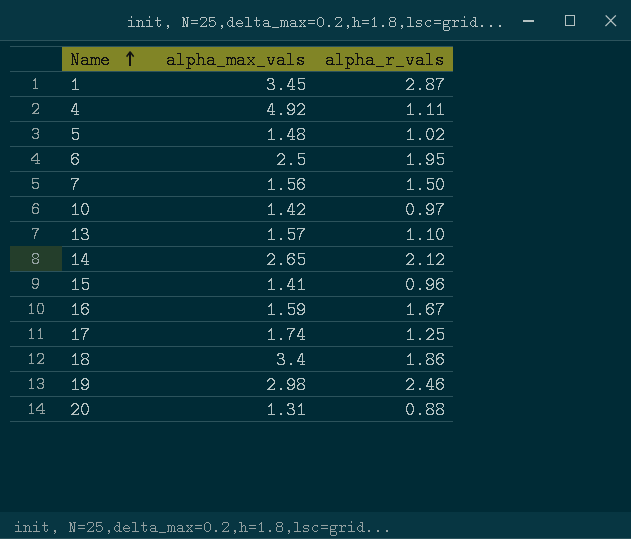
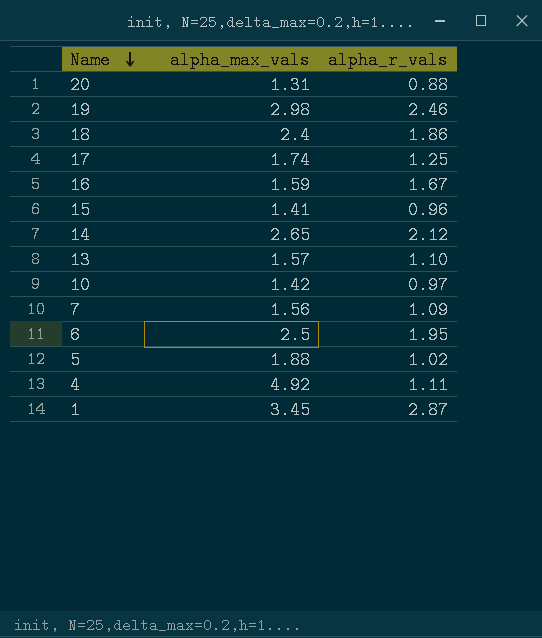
row order: Name ascending -> Name descending
18 | alpha_max_vals: 3.4 -> 2.4
7 | alpha_r_vals: 1.50 -> 1.09
5 | alpha_max_vals: 1.48 -> 1.88

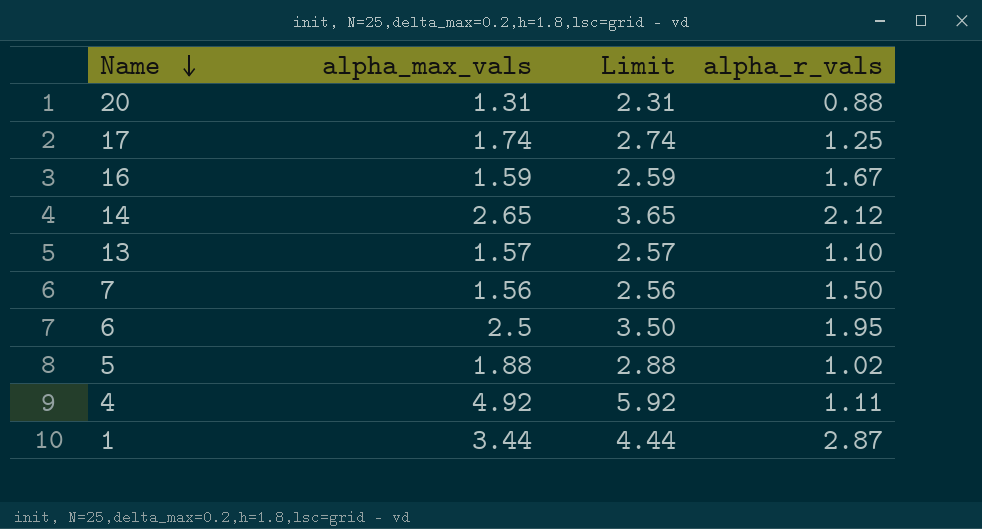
column Limit | formula: none -> [alpha_max_vals] + 1
row 19: 2.98 | 2.46 -> none
row 18: 2.4 | 1.86 -> none
row 15: 1.41 | 0.96 -> none
row 10: 1.42 | 0.97 -> none
7 | alpha_r_vals: 1.09 -> 1.50
1 | alpha_max_vals: 3.45 -> 3.44

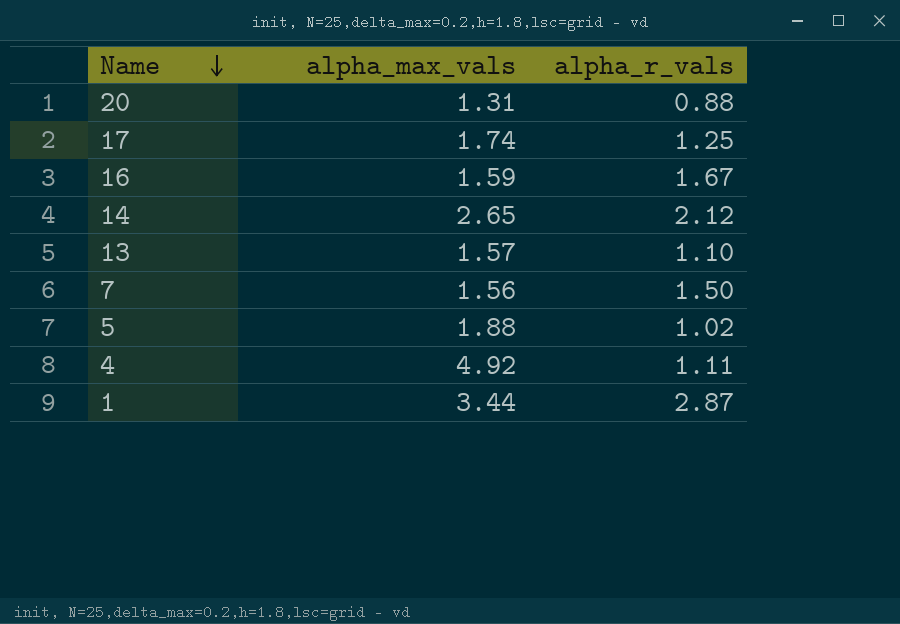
column Limit | formula: [alpha_max_vals] + 1 -> none
row 6: 2.5 | 3.50 | 1.95 -> none

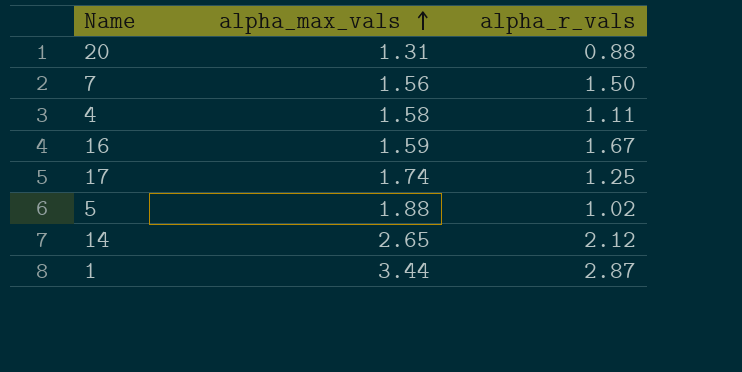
row order: Name descending -> alpha_max_vals ascending
row 13: 1.57 | 1.10 -> none
4 | alpha_max_vals: 4.92 -> 1.58

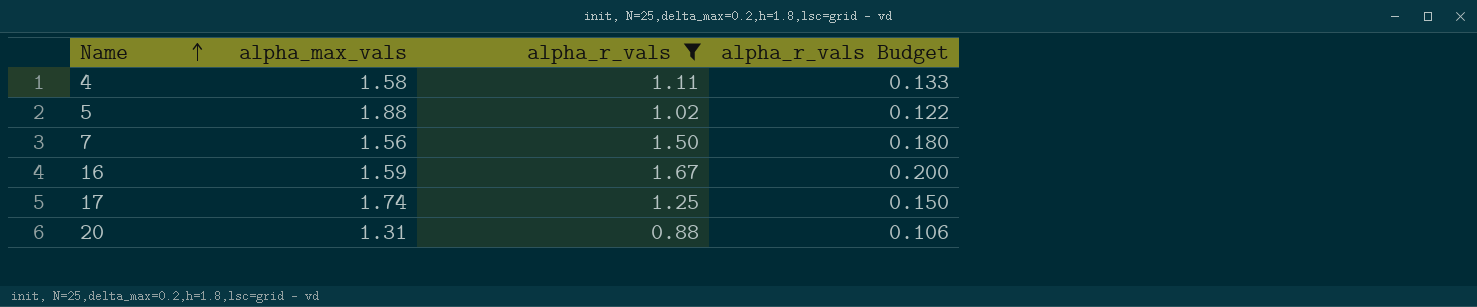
filter: none -> alpha_r_vals <= 1.67
row order: alpha_max_vals ascending -> Name ascending
column alpha_r_vals Budget | formula: none -> [alpha_r_vals] * 0.12

